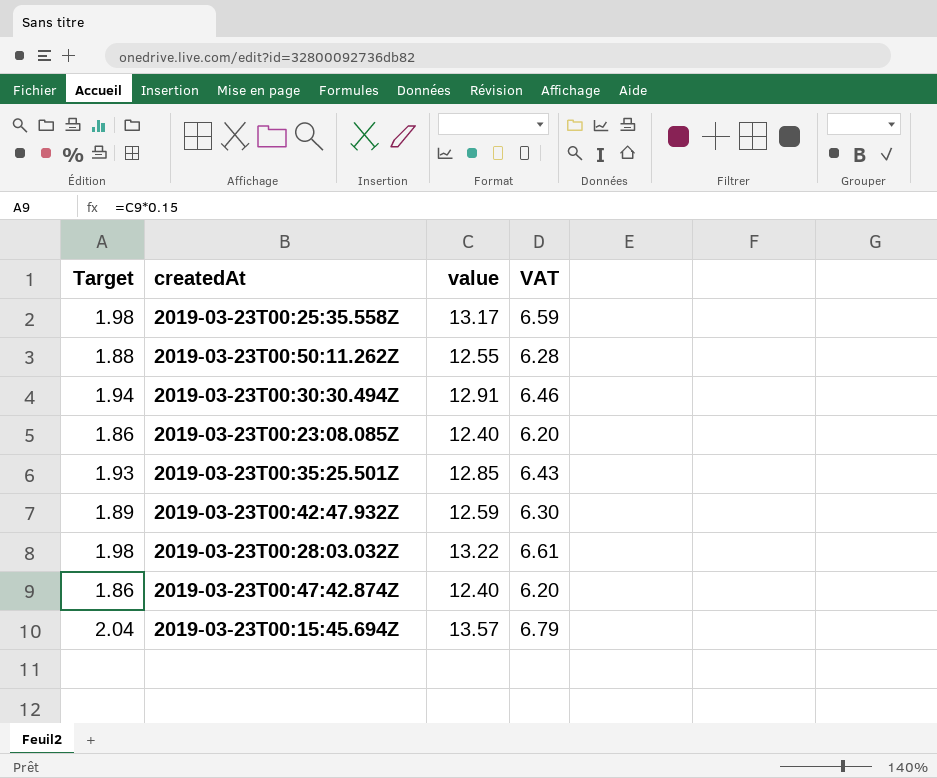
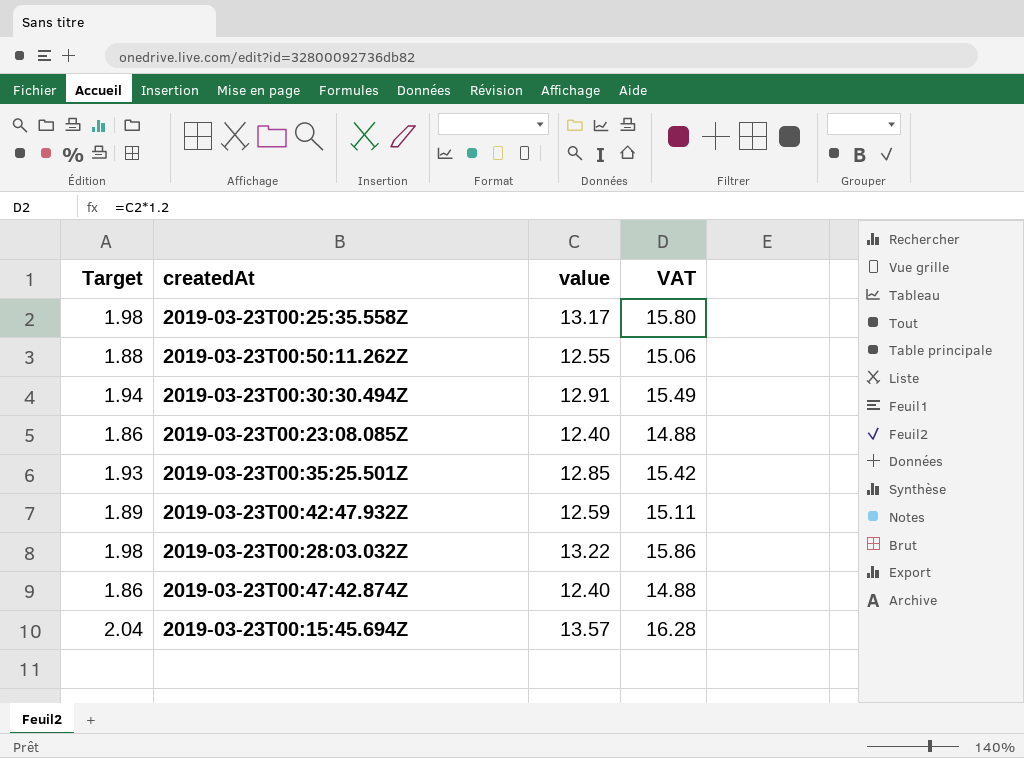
column VAT | formula: [value] * 0.5 -> [value] * 1.2

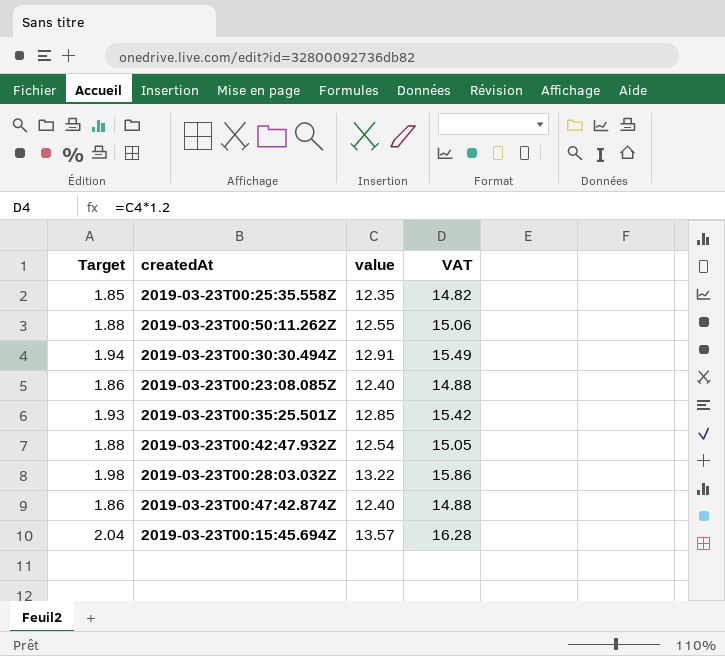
2019-03-23T00:25:35.558Z | Target: 1.98 -> 1.85
2019-03-23T00:25:35.558Z | value: 13.17 -> 12.35
2019-03-23T00:25:35.558Z | VAT: 15.80 -> 14.82
2019-03-23T00:42:47.932Z | Target: 1.89 -> 1.88
2019-03-23T00:42:47.932Z | value: 12.59 -> 12.54
2019-03-23T00:42:47.932Z | VAT: 15.11 -> 15.05

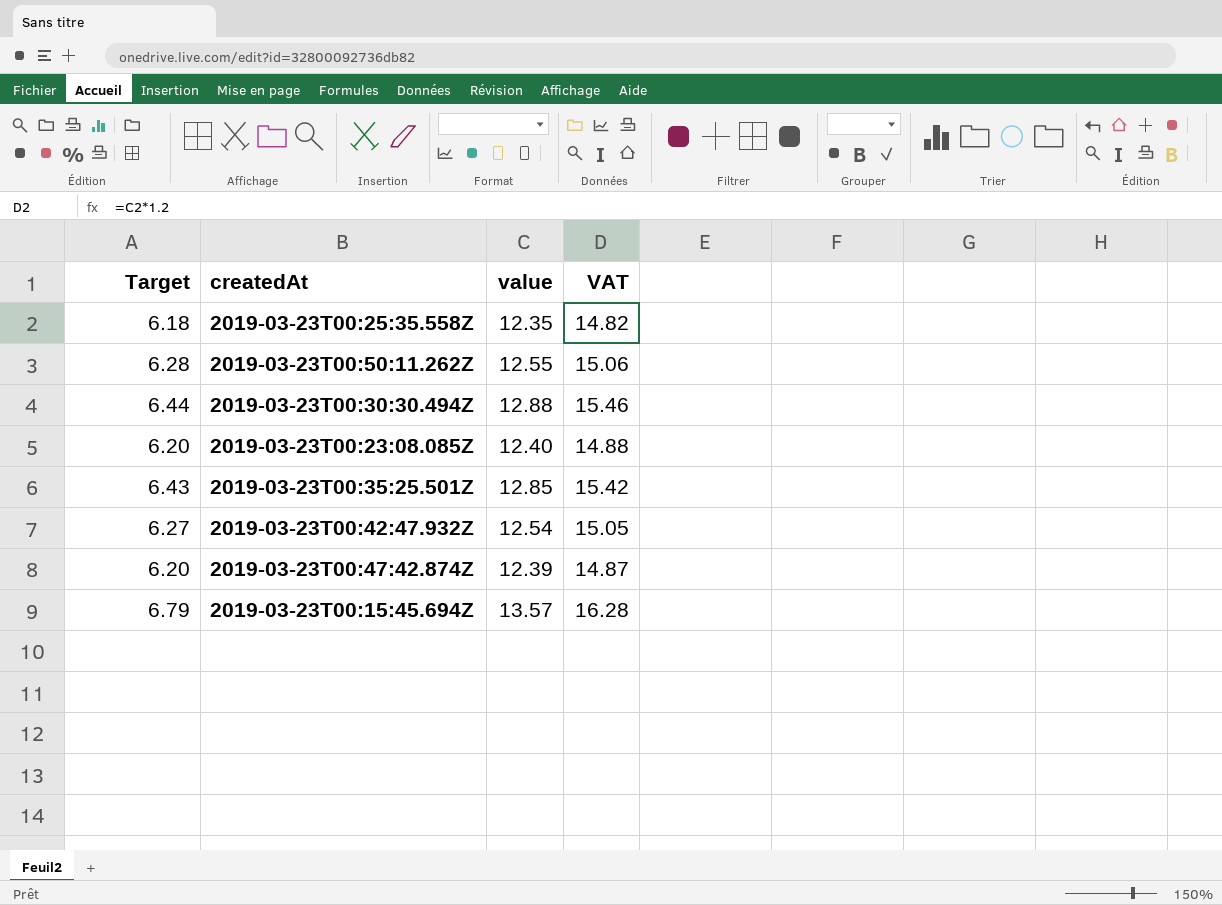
column Target | formula: [value] * 0.15 -> [value] * 0.5
row 2019-03-23T00:28:03.032Z: 1.98 | 13.22 | 15.86 -> none
2019-03-23T00:30:30.494Z | value: 12.91 -> 12.88
2019-03-23T00:30:30.494Z | VAT: 15.49 -> 15.46
2019-03-23T00:47:42.874Z | value: 12.40 -> 12.39
2019-03-23T00:47:42.874Z | VAT: 14.88 -> 14.87

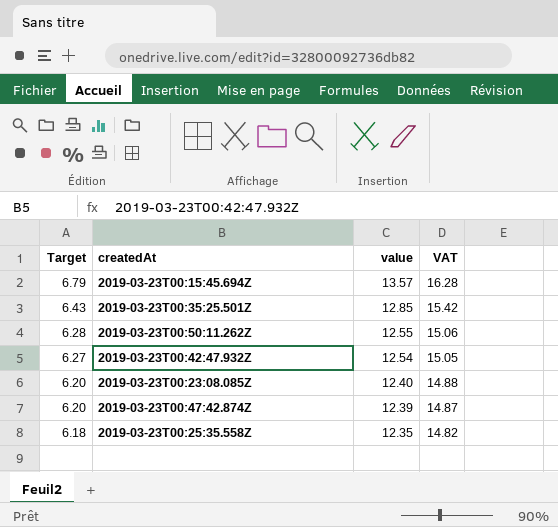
row order: none -> Target descending
row 2019-03-23T00:30:30.494Z: 6.44 | 12.88 | 15.46 -> none

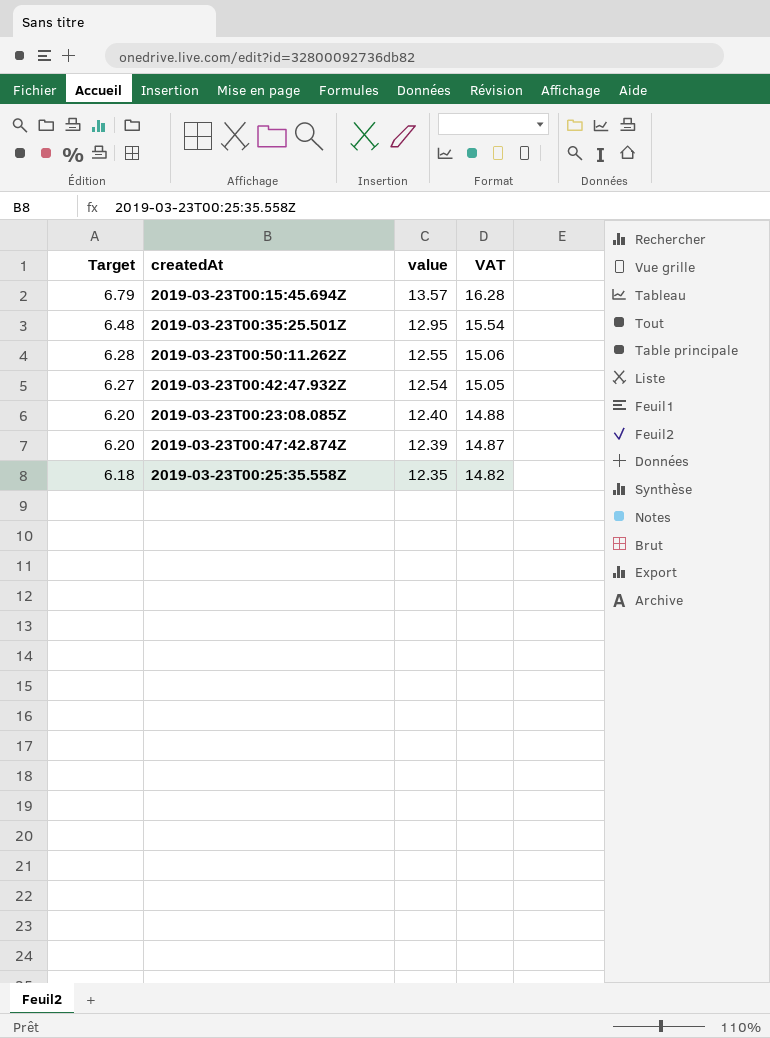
2019-03-23T00:35:25.501Z | Target: 6.43 -> 6.48
2019-03-23T00:35:25.501Z | value: 12.85 -> 12.95
2019-03-23T00:35:25.501Z | VAT: 15.42 -> 15.54

